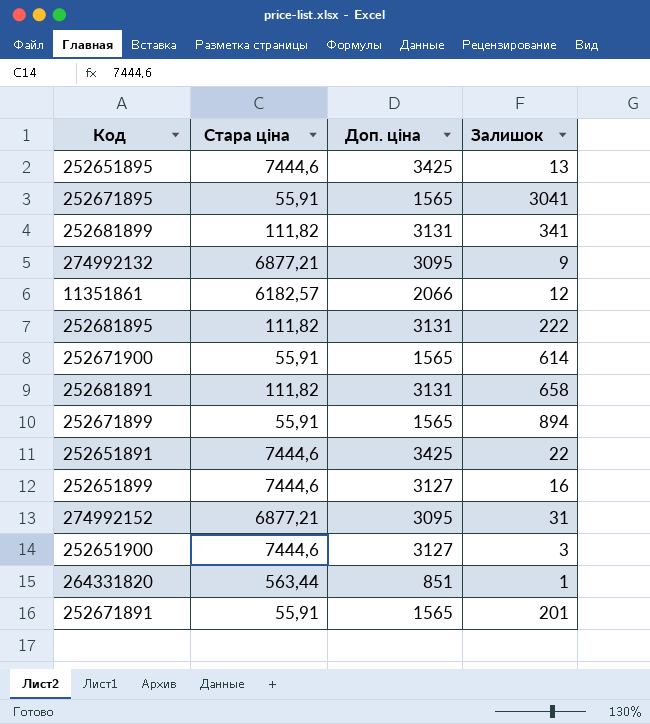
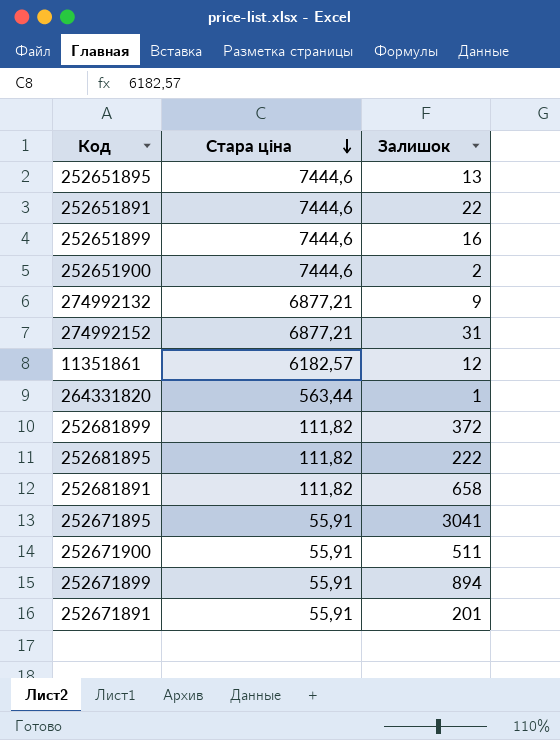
row order: none -> Стара ціна descending
column Доп. ціна | position: 3 -> none
252651900 | Залишок: 3 -> 2
252681899 | Залишок: 341 -> 372
252671900 | Залишок: 614 -> 511

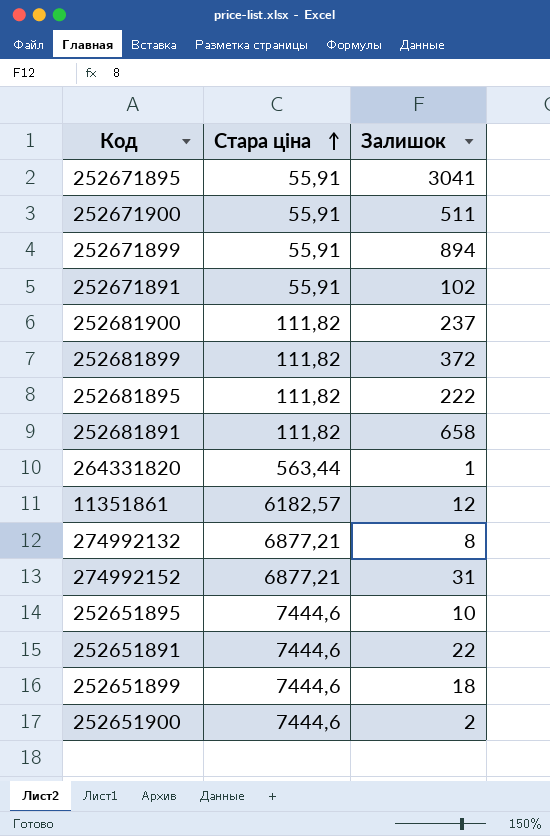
row order: Стара ціна descending -> Стара ціна ascending
252671891 | Залишок: 201 -> 102
row 252681900: none -> 111,82 | 237
274992132 | Залишок: 9 -> 8
252651895 | Залишок: 13 -> 10
252651899 | Залишок: 16 -> 18

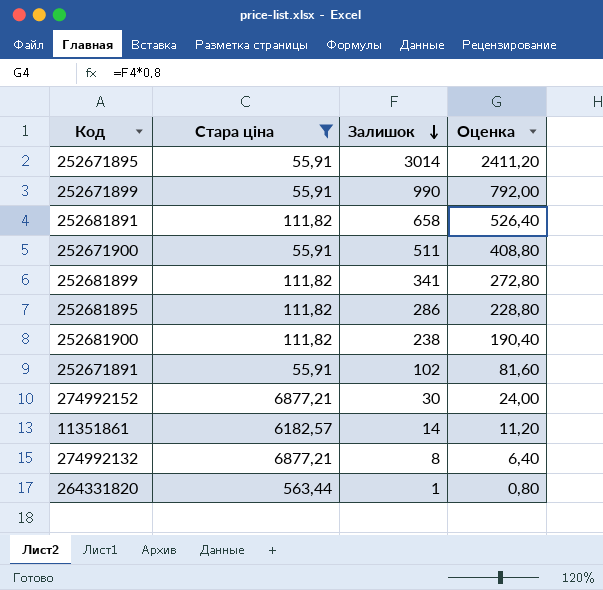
filter: none -> Стара ціна != 7444,6
row order: Стара ціна ascending -> Залишок descending
column Оценка | formula: none -> [Залишок] * 0,8
252671895 | Залишок: 3041 -> 3014
252671899 | Залишок: 894 -> 990
252681899 | Залишок: 372 -> 341
252681895 | Залишок: 222 -> 286
252681900 | Залишок: 237 -> 238
274992152 | Залишок: 31 -> 30
11351861 | Залишок: 12 -> 14

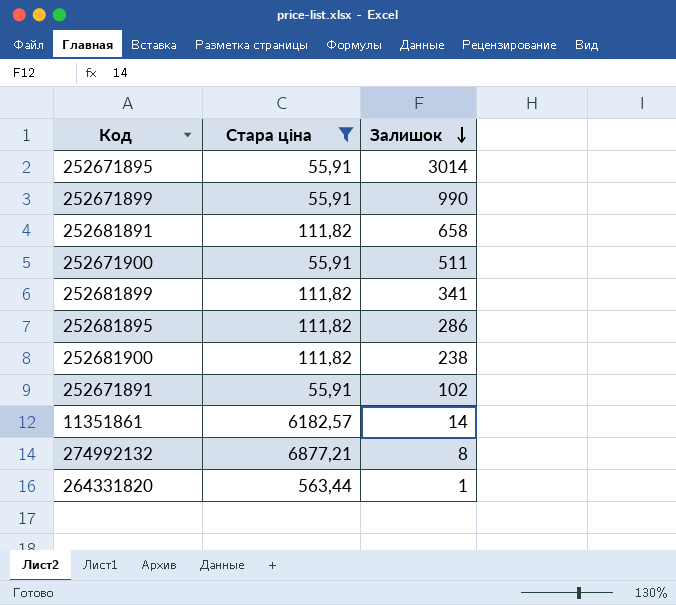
column Оценка | formula: [Залишок] * 0,8 -> none
row 274992152: 6877,21 | 30 | 24,00 -> none

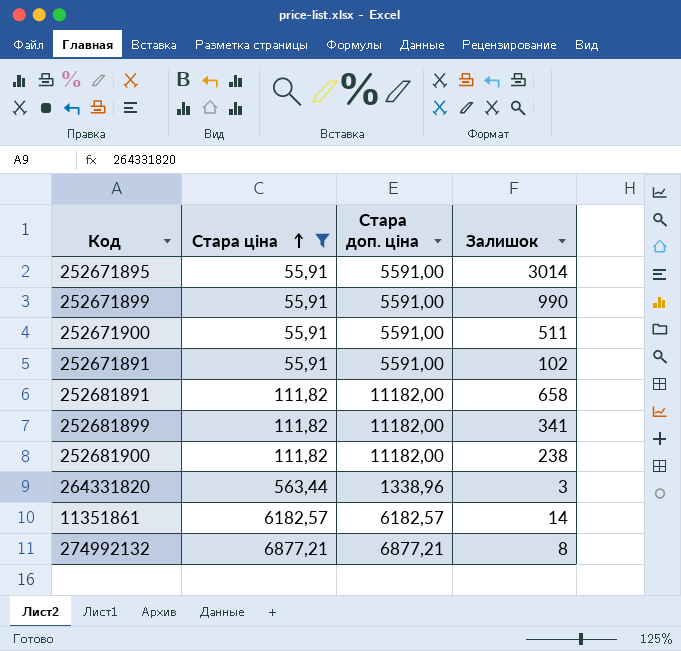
row order: Залишок descending -> Стара ціна ascending
column Стара доп. ціна | position: none -> 3
row 252681895: 111,82 | 286 -> none
264331820 | Залишок: 1 -> 3

